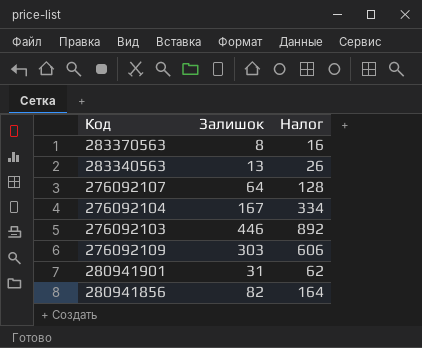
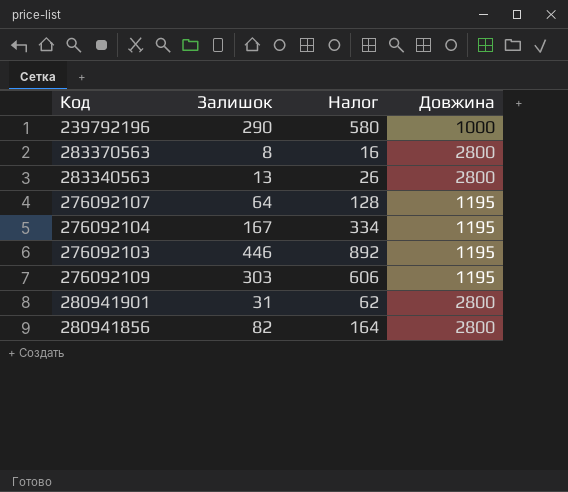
column Довжина | position: none -> 4
row 239792196: none -> 290 | 580 | 1000

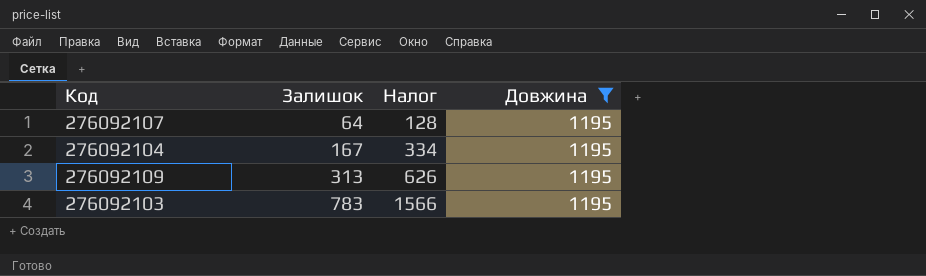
filter: none -> Довжина = 1195
row order: none -> Залишок ascending
276092109 | Залишок: 303 -> 313
276092109 | Налог: 606 -> 626
276092103 | Залишок: 446 -> 783
276092103 | Налог: 892 -> 1566

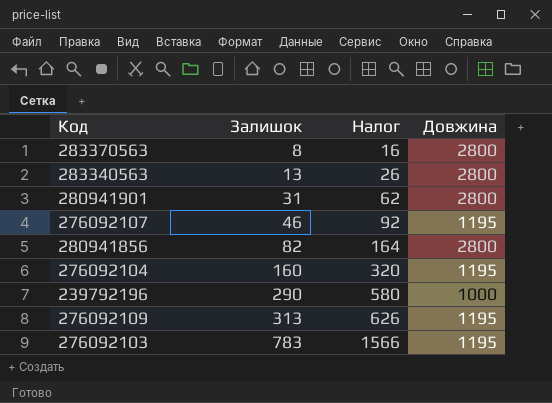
filter: Довжина = 1195 -> none
276092107 | Залишок: 64 -> 46
276092107 | Налог: 128 -> 92
276092104 | Залишок: 167 -> 160
276092104 | Налог: 334 -> 320

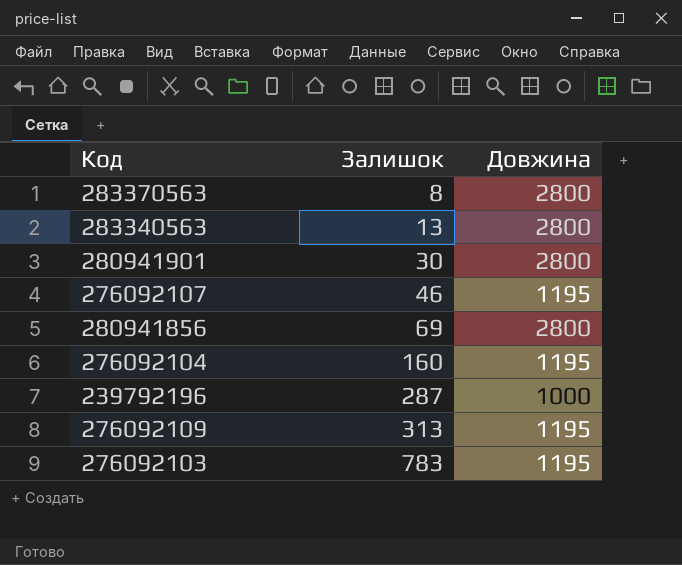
column Налог | formula: [Залишок] * 2 -> none
280941901 | Залишок: 31 -> 30
280941856 | Залишок: 82 -> 69
239792196 | Залишок: 290 -> 287

